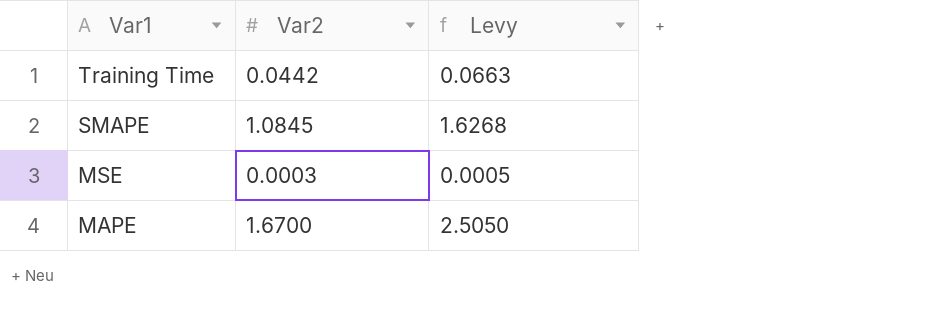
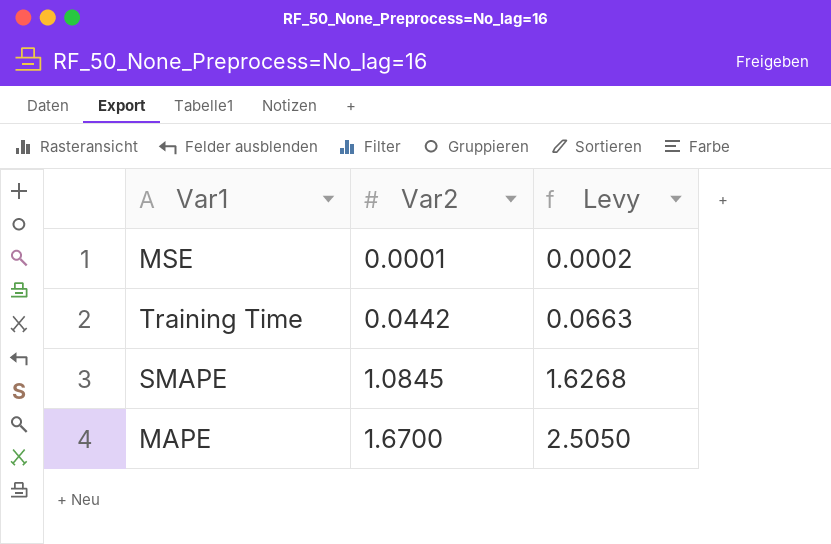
row order: Var1 descending -> Var2 ascending
MSE | Var2: 0.0003 -> 0.0001
MSE | Levy: 0.0005 -> 0.0002

